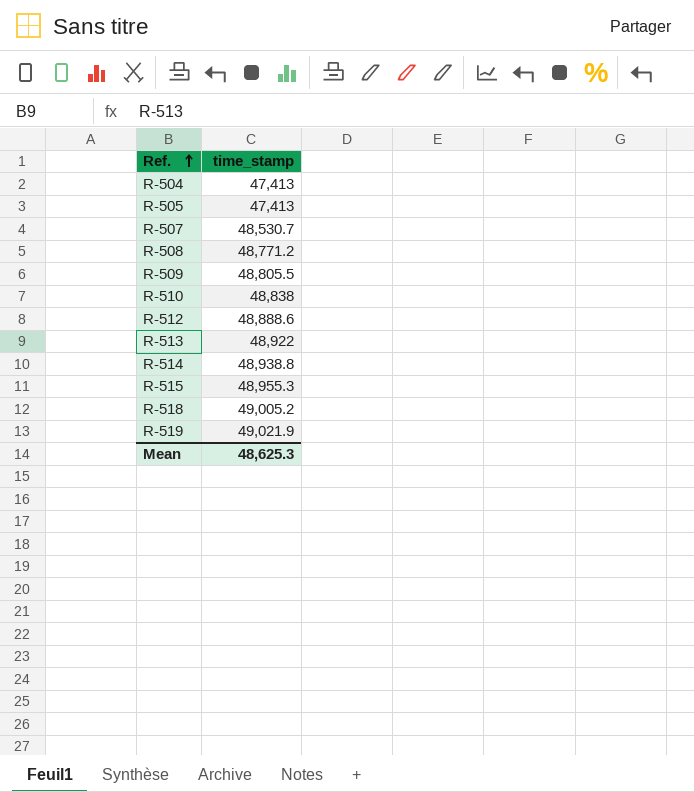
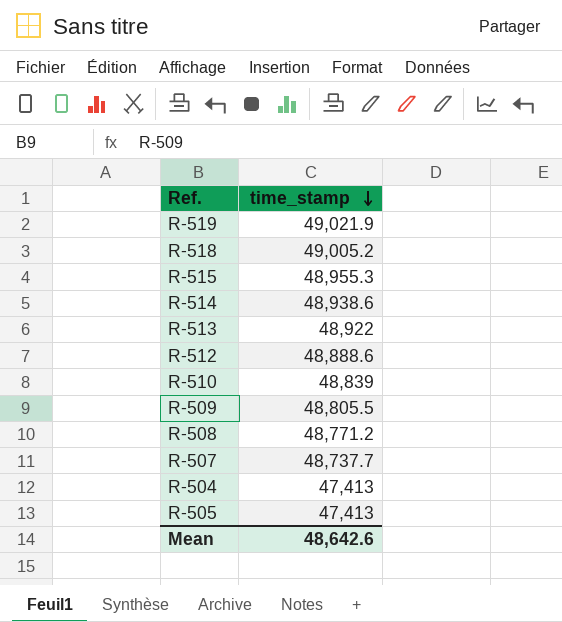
row order: Ref. ascending -> time_stamp descending
R-514 | time_stamp: 48,938.8 -> 48,938.6
R-510 | time_stamp: 48,838 -> 48,839
R-507 | time_stamp: 48,530.7 -> 48,737.7
Mean | time_stamp: 48,625.3 -> 48,642.6

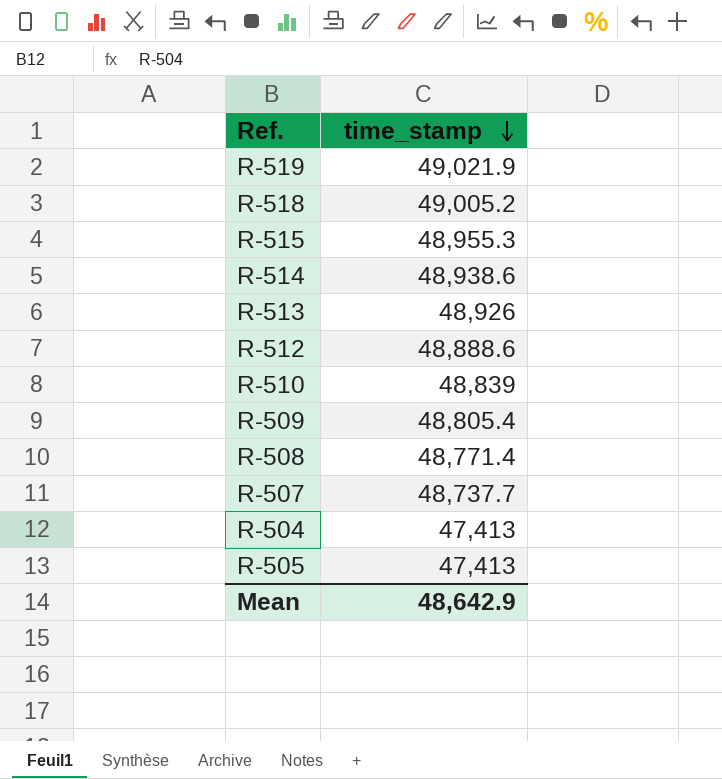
R-513 | time_stamp: 48,922 -> 48,926
R-509 | time_stamp: 48,805.5 -> 48,805.4
R-508 | time_stamp: 48,771.2 -> 48,771.4
Mean | time_stamp: 48,642.6 -> 48,642.9

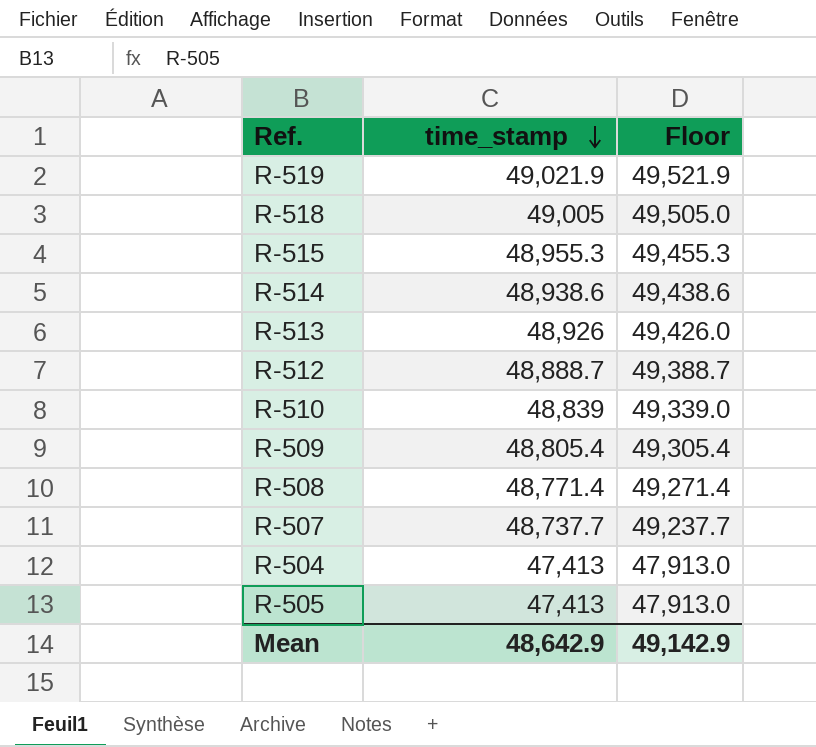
column Floor | formula: none -> [time_stamp] + 500
R-518 | time_stamp: 49,005.2 -> 49,005
R-512 | time_stamp: 48,888.6 -> 48,888.7

